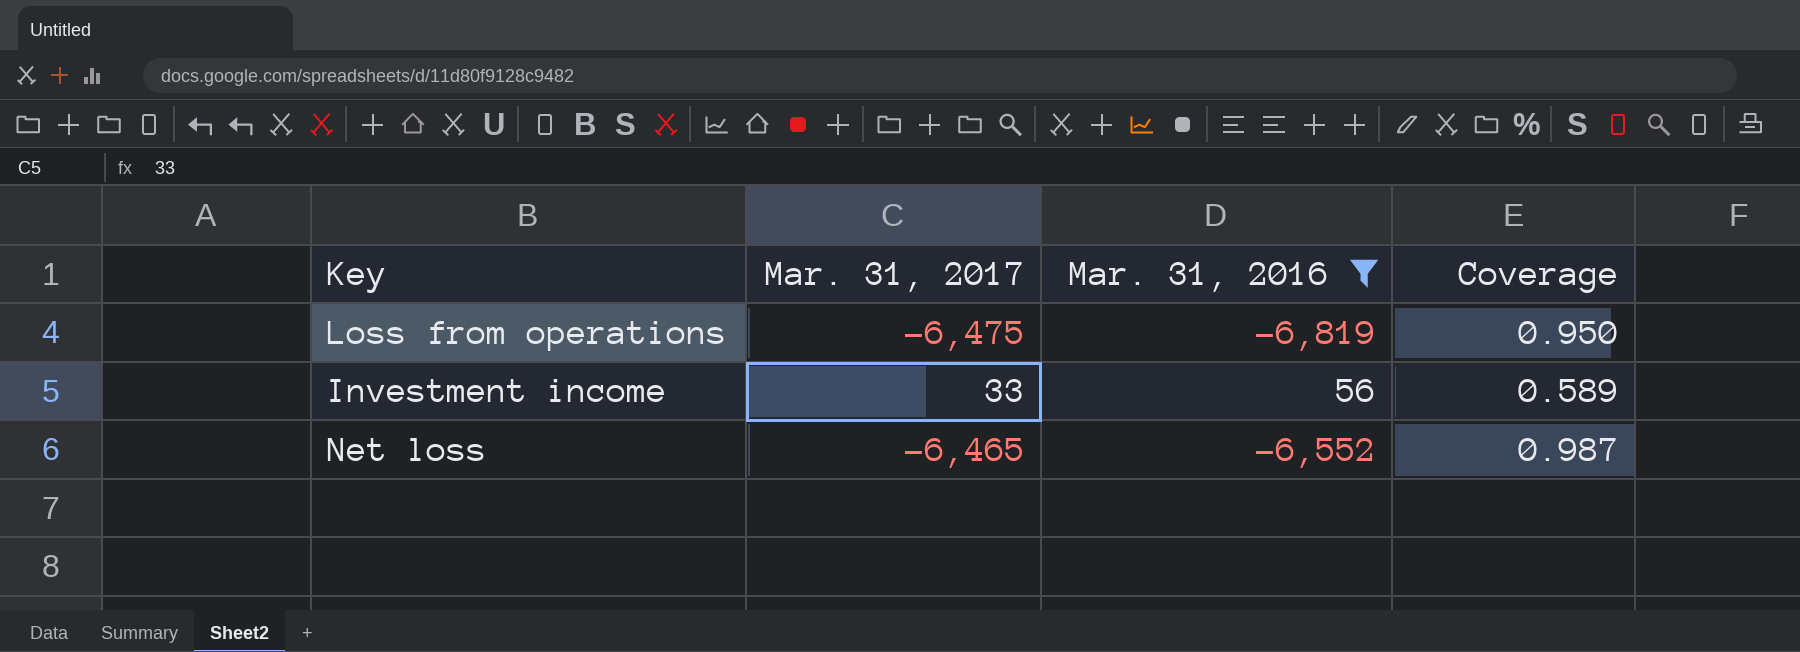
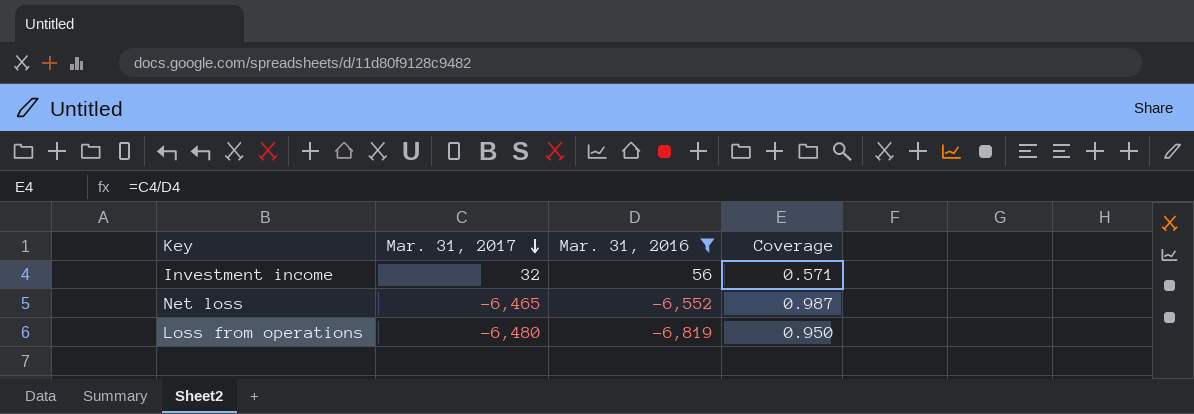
row order: none -> Mar. 31, 2017 descending
Investment income | Mar. 31, 2017: 33 -> 32
Investment income | Coverage: 0.589 -> 0.571
Loss from operations | Mar. 31, 2017: -6,475 -> -6,480

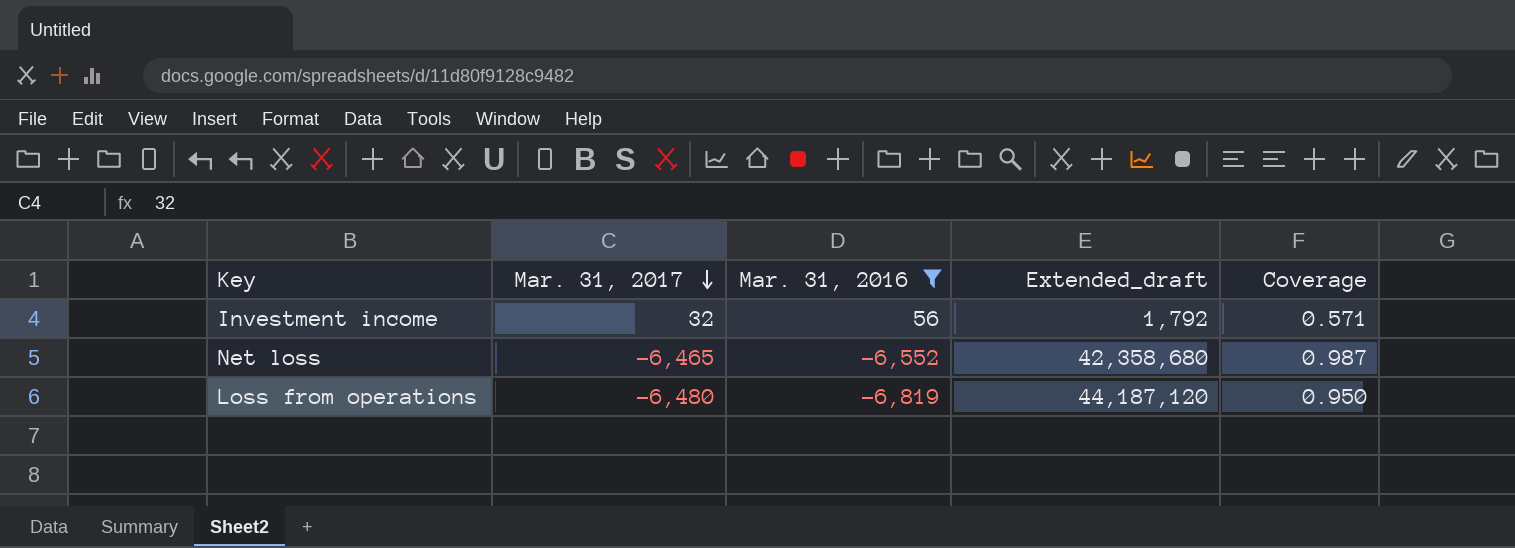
column Extended_draft | formula: none -> [Mar. 31, 2017] * [Mar. 31, 2016]

